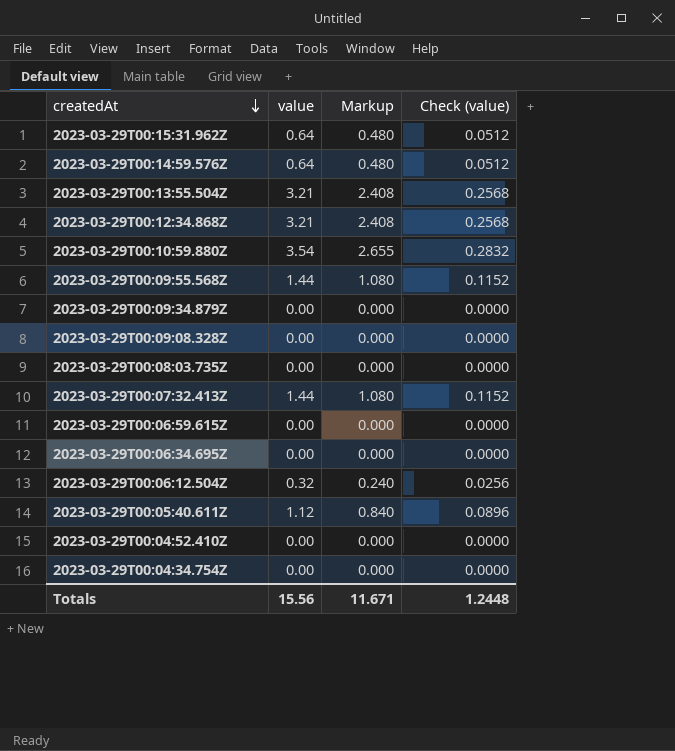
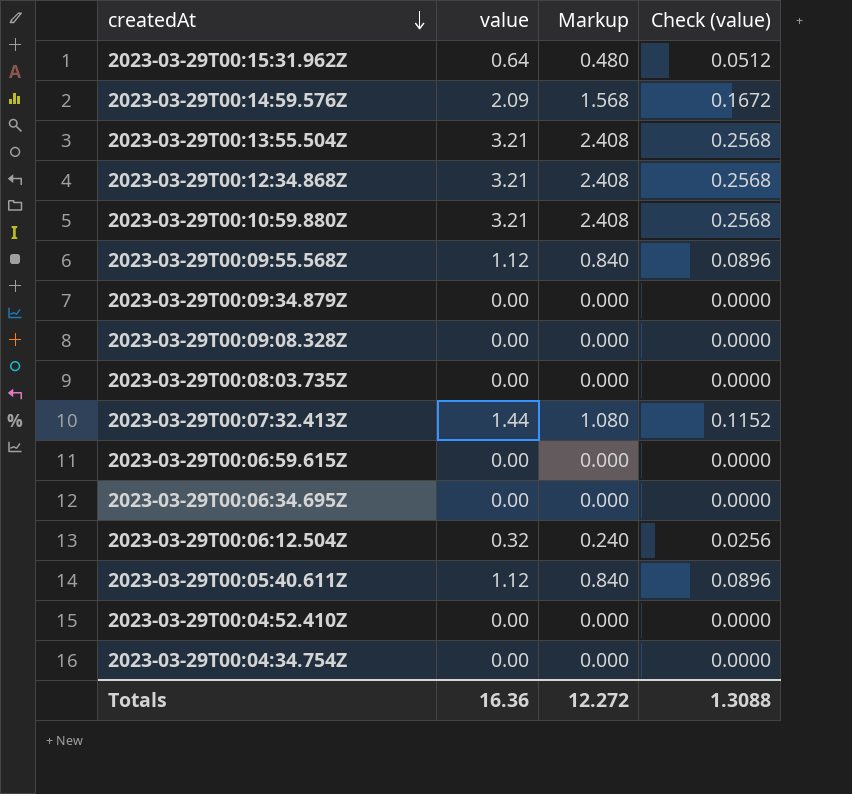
2023-03-29T00:14:59.576Z | value: 0.64 -> 2.09
2023-03-29T00:14:59.576Z | Markup: 0.480 -> 1.568
2023-03-29T00:14:59.576Z | Check (value): 0.0512 -> 0.1672
2023-03-29T00:10:59.880Z | value: 3.54 -> 3.21
2023-03-29T00:10:59.880Z | Markup: 2.655 -> 2.408
2023-03-29T00:10:59.880Z | Check (value): 0.2832 -> 0.2568
2023-03-29T00:09:55.568Z | value: 1.44 -> 1.12
2023-03-29T00:09:55.568Z | Markup: 1.080 -> 0.840
2023-03-29T00:09:55.568Z | Check (value): 0.1152 -> 0.0896
Totals | value: 15.56 -> 16.36
Totals | Markup: 11.671 -> 12.272
Totals | Check (value): 1.2448 -> 1.3088

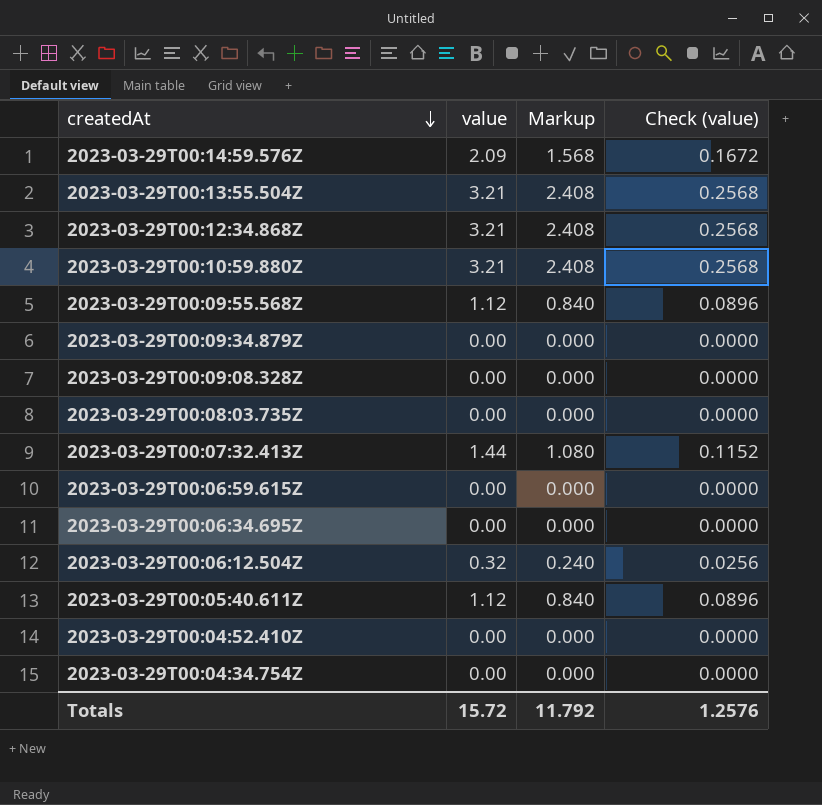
row 2023-03-29T00:15:31.962Z: 0.64 | 0.480 | 0.0512 -> none
Totals | value: 16.36 -> 15.72
Totals | Markup: 12.272 -> 11.792
Totals | Check (value): 1.3088 -> 1.2576

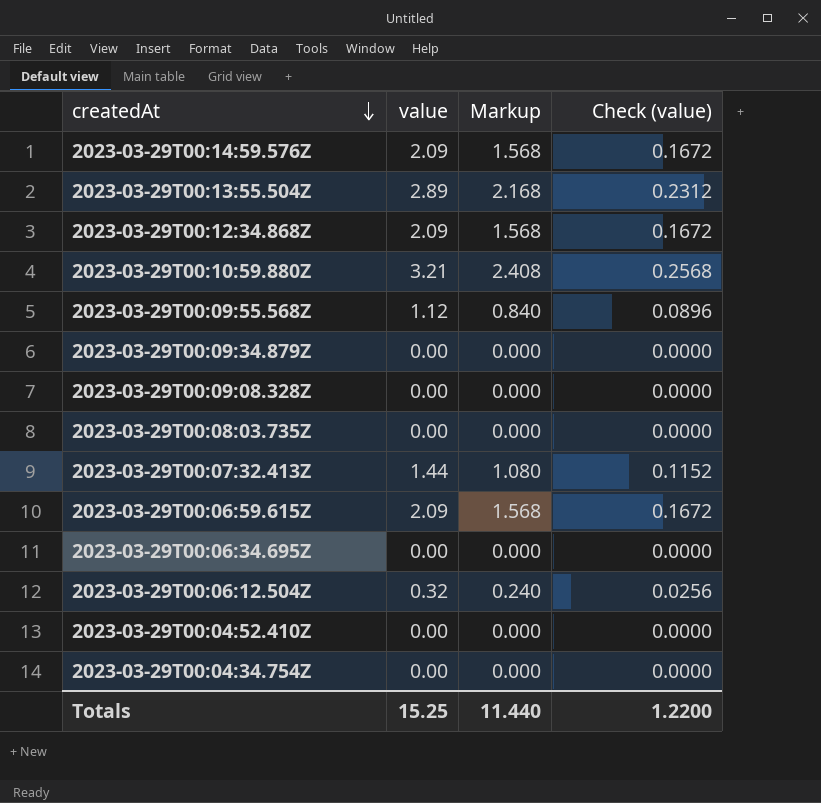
row 2023-03-29T00:05:40.611Z: 1.12 | 0.840 | 0.0896 -> none
2023-03-29T00:13:55.504Z | value: 3.21 -> 2.89
2023-03-29T00:13:55.504Z | Markup: 2.408 -> 2.168
2023-03-29T00:13:55.504Z | Check (value): 0.2568 -> 0.2312
2023-03-29T00:12:34.868Z | value: 3.21 -> 2.09
2023-03-29T00:12:34.868Z | Markup: 2.408 -> 1.568
2023-03-29T00:12:34.868Z | Check (value): 0.2568 -> 0.1672
2023-03-29T00:06:59.615Z | value: 0.00 -> 2.09
2023-03-29T00:06:59.615Z | Markup: 0.000 -> 1.568
2023-03-29T00:06:59.615Z | Check (value): 0.0000 -> 0.1672
Totals | value: 15.72 -> 15.25
Totals | Markup: 11.792 -> 11.440
Totals | Check (value): 1.2576 -> 1.2200

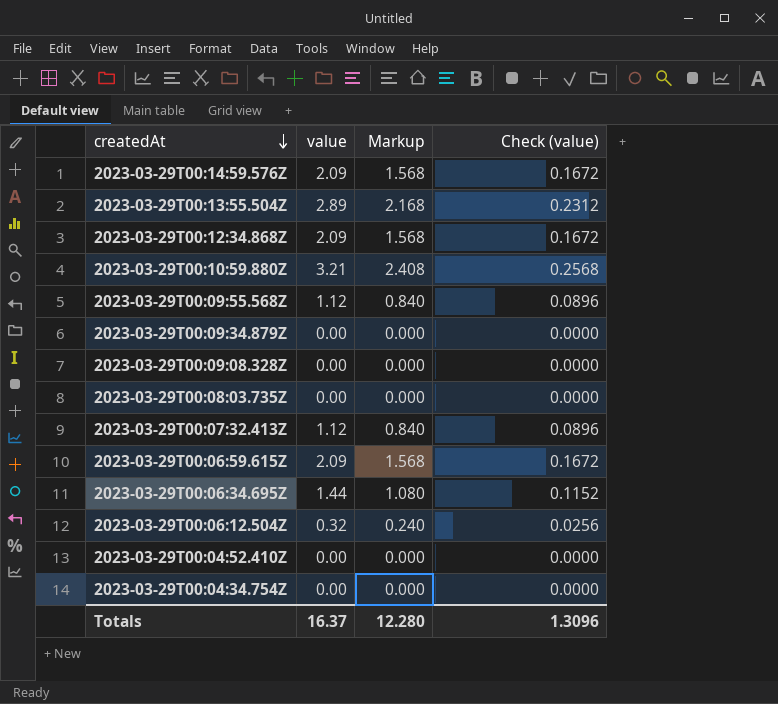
2023-03-29T00:07:32.413Z | value: 1.44 -> 1.12
2023-03-29T00:07:32.413Z | Markup: 1.080 -> 0.840
2023-03-29T00:07:32.413Z | Check (value): 0.1152 -> 0.0896
2023-03-29T00:06:34.695Z | value: 0.00 -> 1.44
2023-03-29T00:06:34.695Z | Markup: 0.000 -> 1.080
2023-03-29T00:06:34.695Z | Check (value): 0.0000 -> 0.1152
Totals | value: 15.25 -> 16.37
Totals | Markup: 11.440 -> 12.280
Totals | Check (value): 1.2200 -> 1.3096

